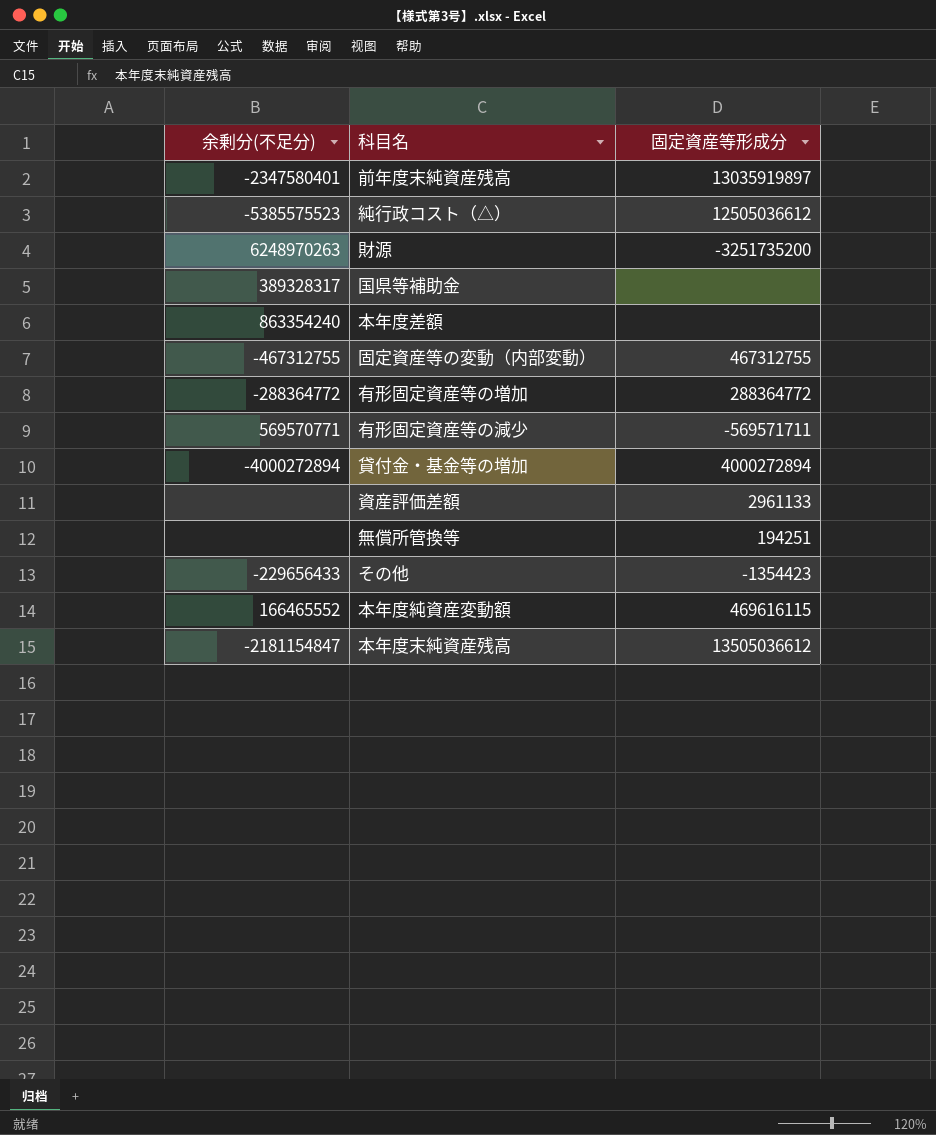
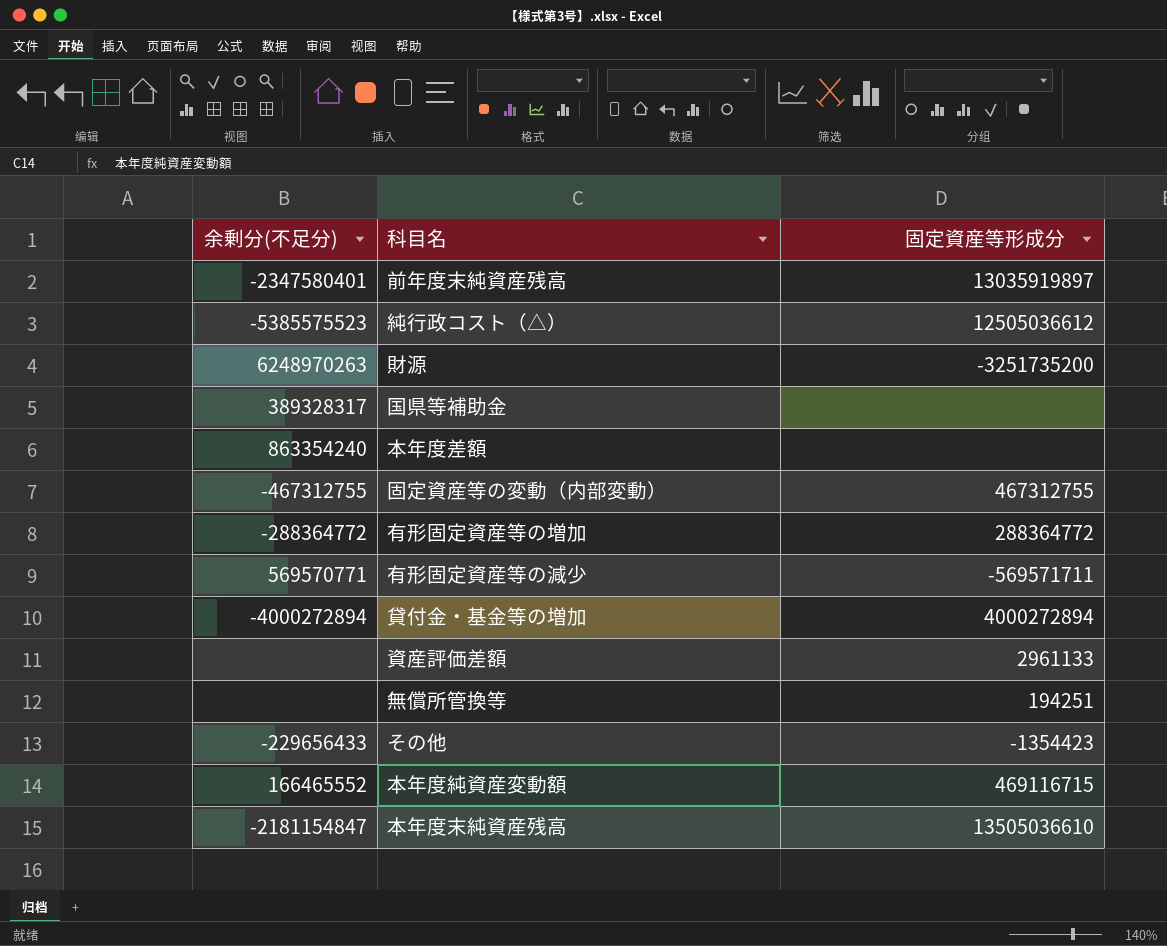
本年度純資産変動額 | 固定資産等形成分: 469616115 -> 469116715
本年度末純資産残高 | 固定資産等形成分: 13505036612 -> 13505036610

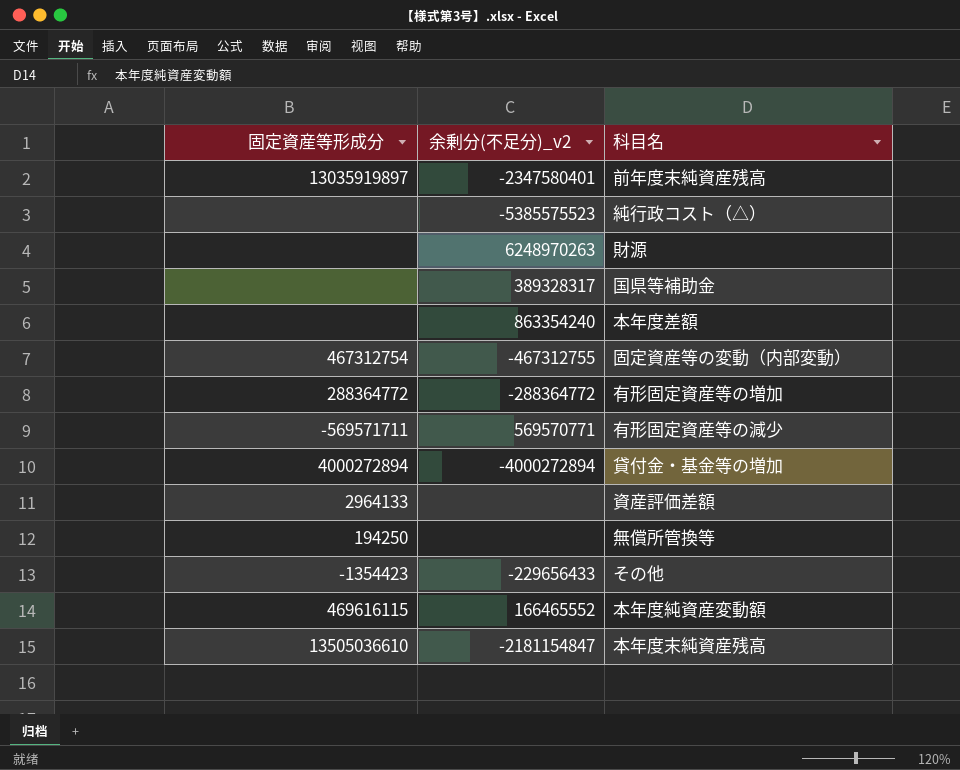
column 固定資産等形成分 | position: 3 -> 1
column name: 余剰分(不足分) -> 余剰分(不足分)_v2
純行政コスト（△） | 固定資産等形成分: 12505036612 -> none
財源 | 固定資産等形成分: -3251735200 -> none
固定資産等の変動（内部変動） | 固定資産等形成分: 467312755 -> 467312754
資産評価差額 | 固定資産等形成分: 2961133 -> 2964133
無償所管換等 | 固定資産等形成分: 194251 -> 194250
本年度純資産変動額 | 固定資産等形成分: 469116715 -> 469616115

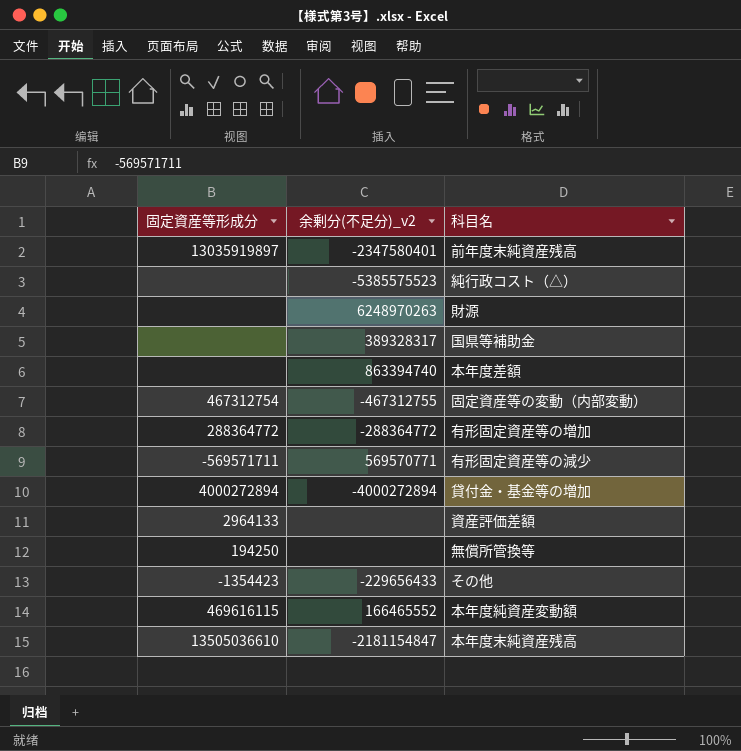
本年度差額 | 余剰分(不足分)_v2: 863354240 -> 863394740

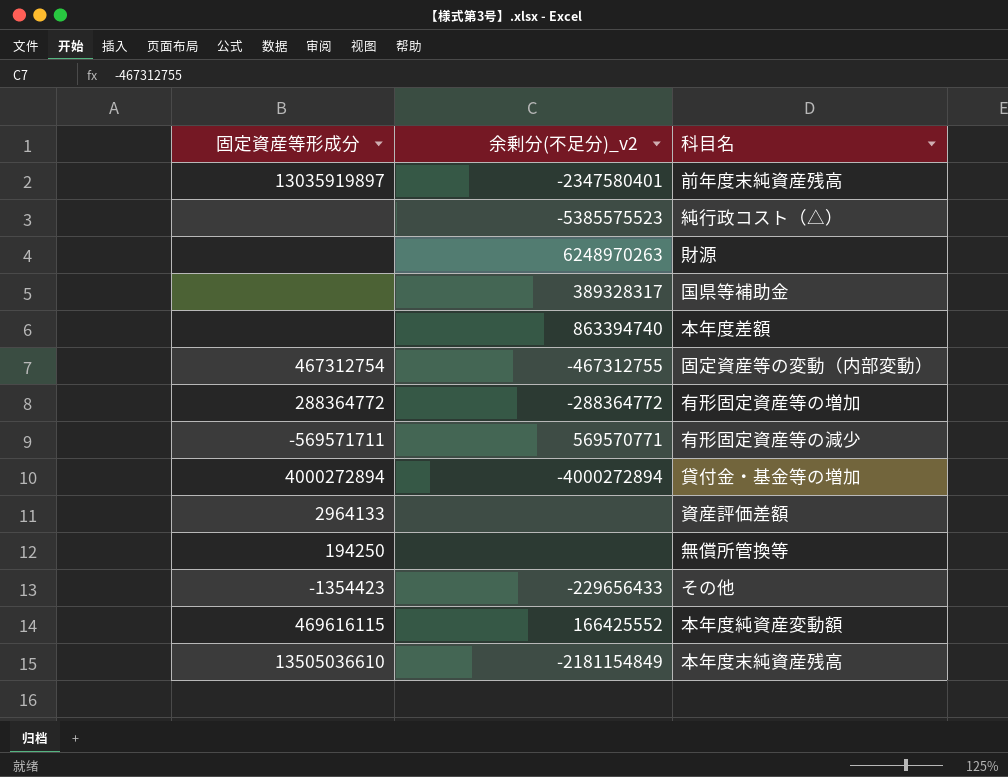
本年度純資産変動額 | 余剰分(不足分)_v2: 166465552 -> 166425552
本年度末純資産残高 | 余剰分(不足分)_v2: -2181154847 -> -2181154849

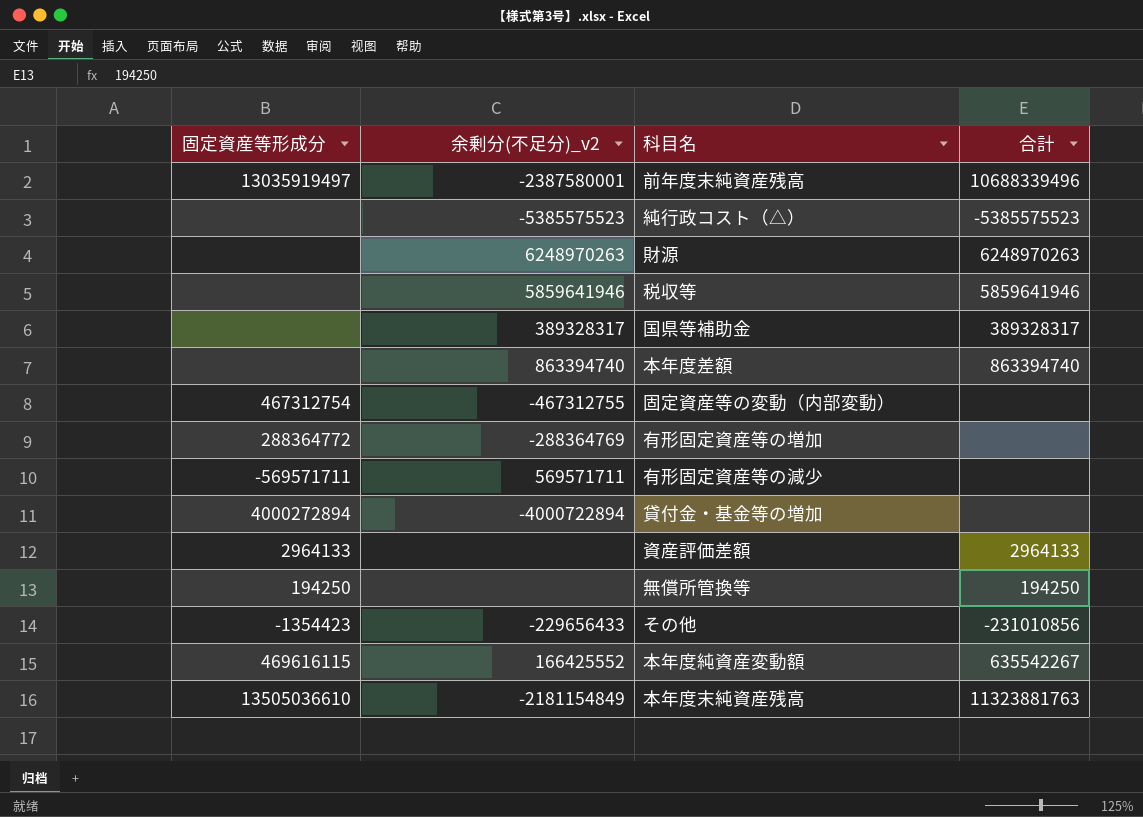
column 合計 | position: none -> 4
前年度末純資産残高 | 固定資産等形成分: 13035919897 -> 13035919497
前年度末純資産残高 | 余剰分(不足分)_v2: -2347580401 -> -2387580001
row 税収等: none -> none | 5859641946 | 5859641946
有形固定資産等の増加 | 余剰分(不足分)_v2: -288364772 -> -288364769
有形固定資産等の減少 | 余剰分(不足分)_v2: 569570771 -> 569571711
貸付金・基金等の増加 | 余剰分(不足分)_v2: -4000272894 -> -4000722894

